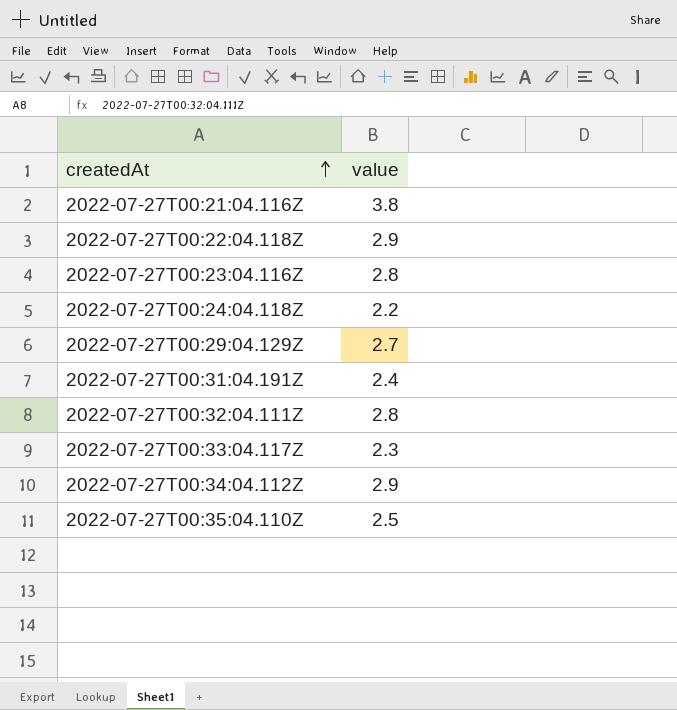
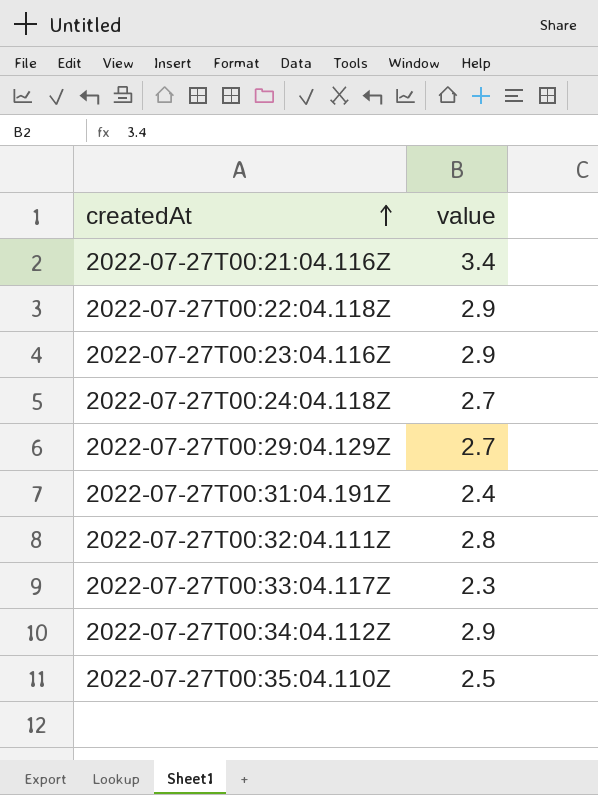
2022-07-27T00:21:04.116Z | value: 3.8 -> 3.4
2022-07-27T00:23:04.116Z | value: 2.8 -> 2.9
2022-07-27T00:24:04.118Z | value: 2.2 -> 2.7

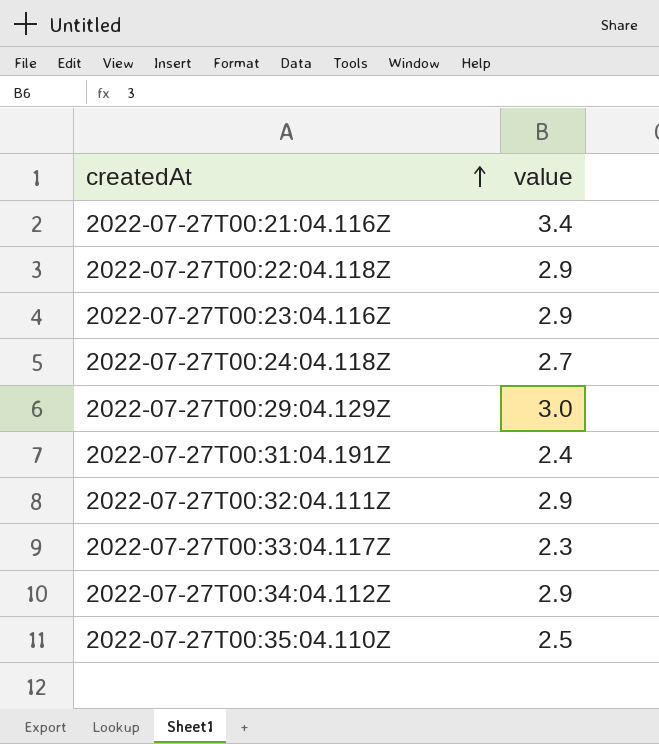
2022-07-27T00:29:04.129Z | value: 2.7 -> 3.0
2022-07-27T00:32:04.111Z | value: 2.8 -> 2.9

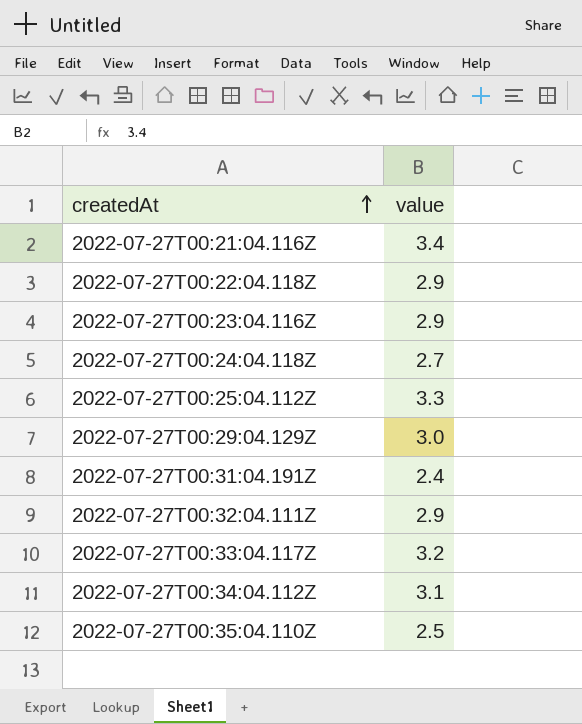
row 2022-07-27T00:25:04.112Z: none -> 3.3
2022-07-27T00:33:04.117Z | value: 2.3 -> 3.2
2022-07-27T00:34:04.112Z | value: 2.9 -> 3.1

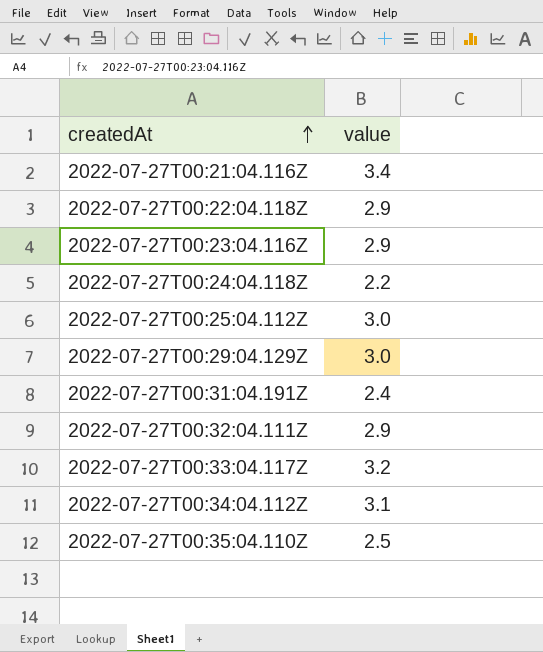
2022-07-27T00:24:04.118Z | value: 2.7 -> 2.2
2022-07-27T00:25:04.112Z | value: 3.3 -> 3.0

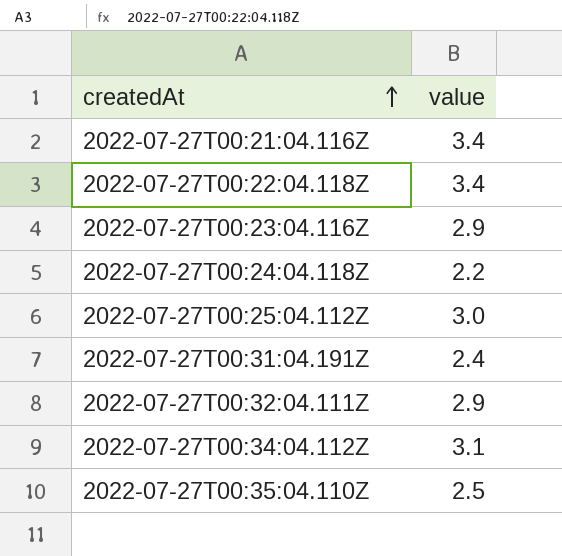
row 2022-07-27T00:29:04.129Z: 3.0 -> none
row 2022-07-27T00:33:04.117Z: 3.2 -> none
2022-07-27T00:22:04.118Z | value: 2.9 -> 3.4

